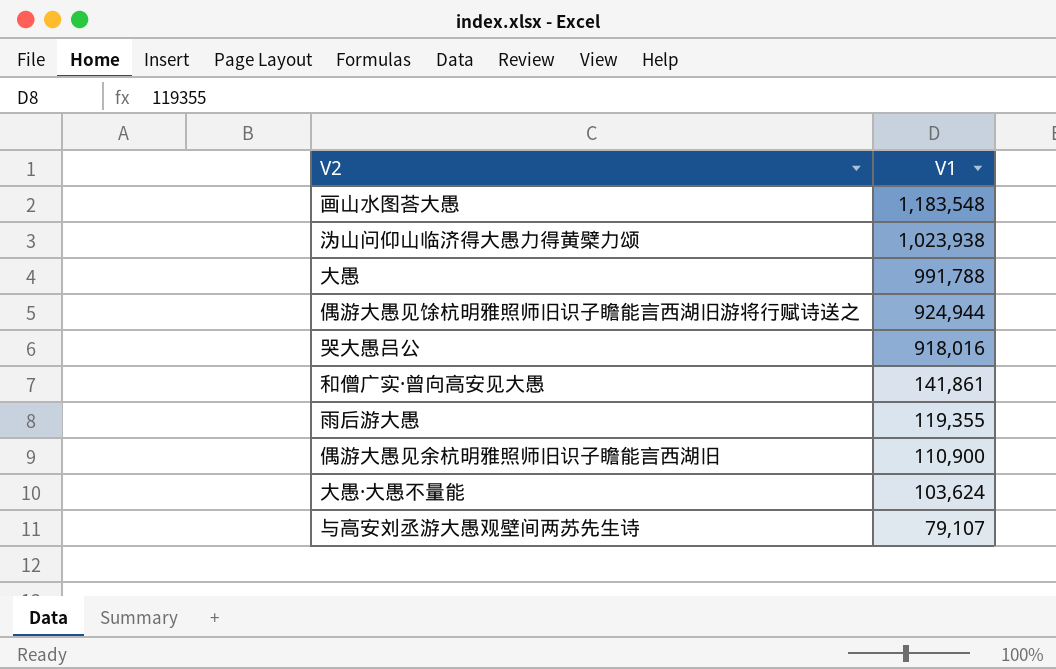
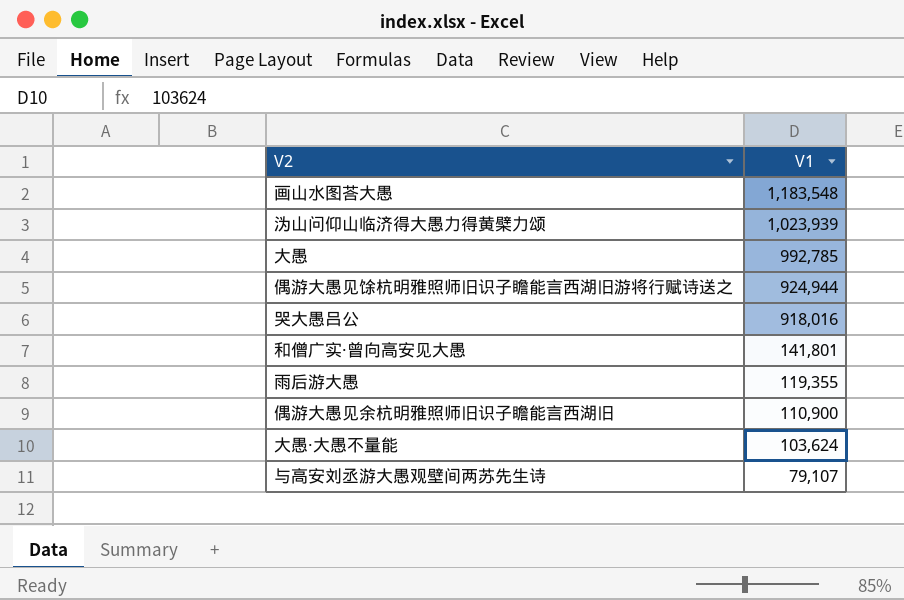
沩山问仰山临济得大愚力得黄檗力颂 | V1: 1,023,938 -> 1,023,939
大愚 | V1: 991,788 -> 992,785
和僧广实·曾向高安见大愚 | V1: 141,861 -> 141,801

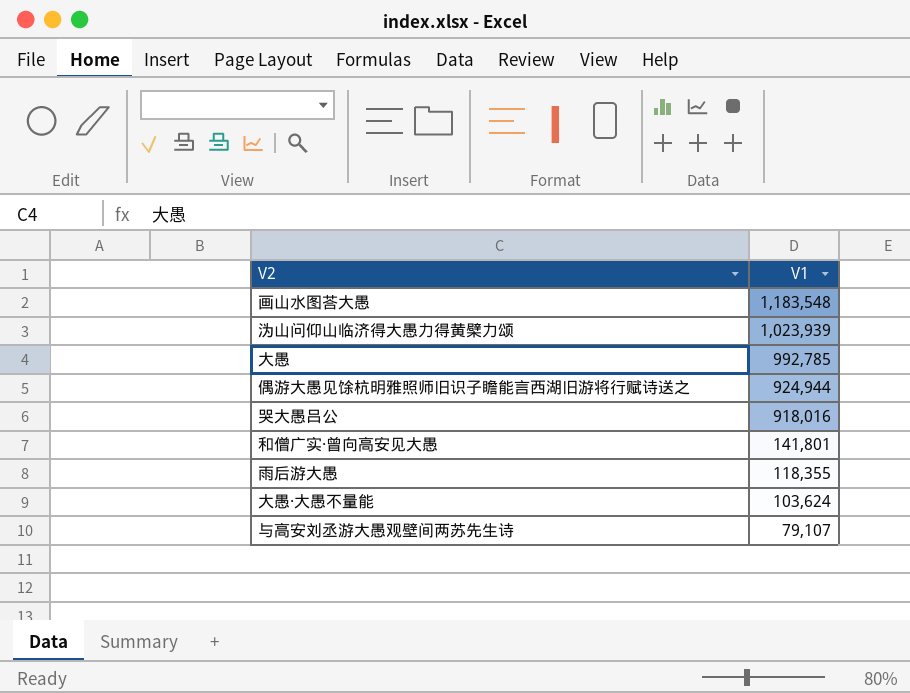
row 偶游大愚见余杭明雅照师旧识子瞻能言西湖旧: 110,900 -> none
雨后游大愚 | V1: 119,355 -> 118,355

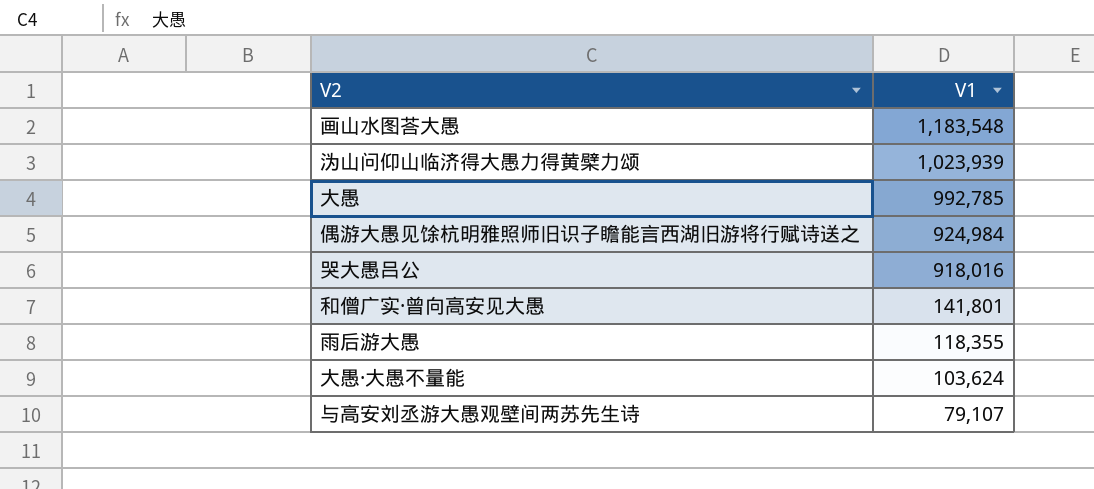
偶游大愚见馀杭明雅照师旧识子瞻能言西湖旧游将行赋诗送之 | V1: 924,944 -> 924,984

